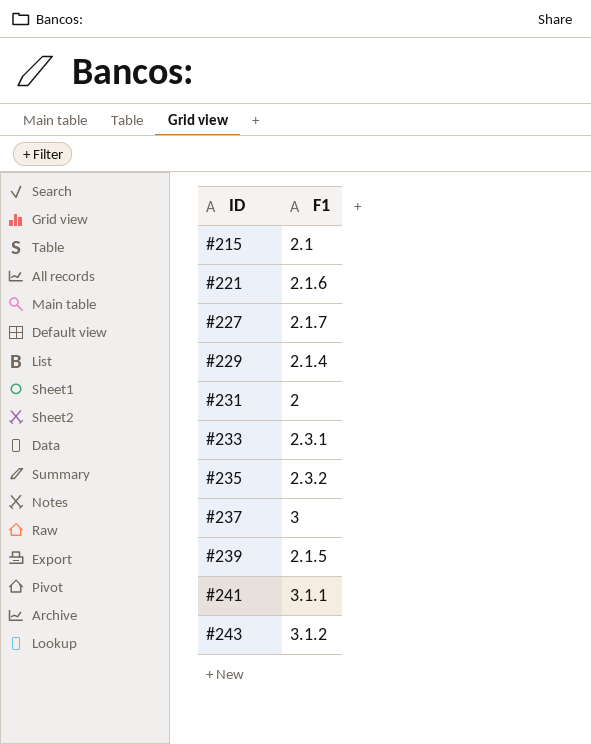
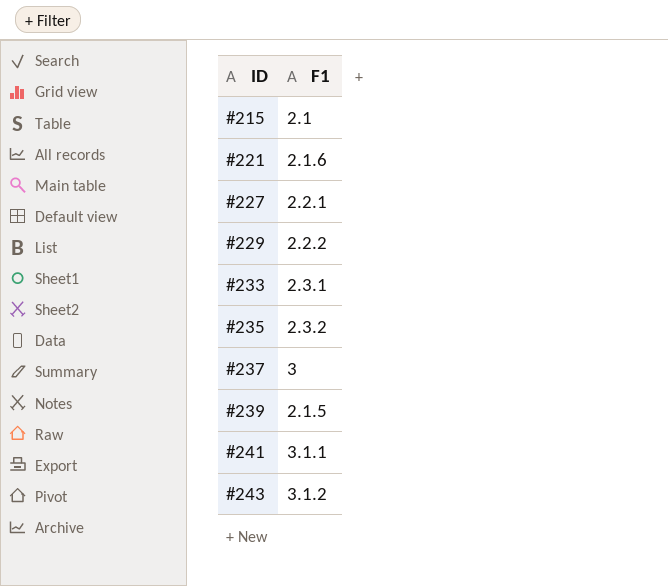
row #231: 2 -> none
#227 | F1: 2.1.7 -> 2.2.1
#229 | F1: 2.1.4 -> 2.2.2

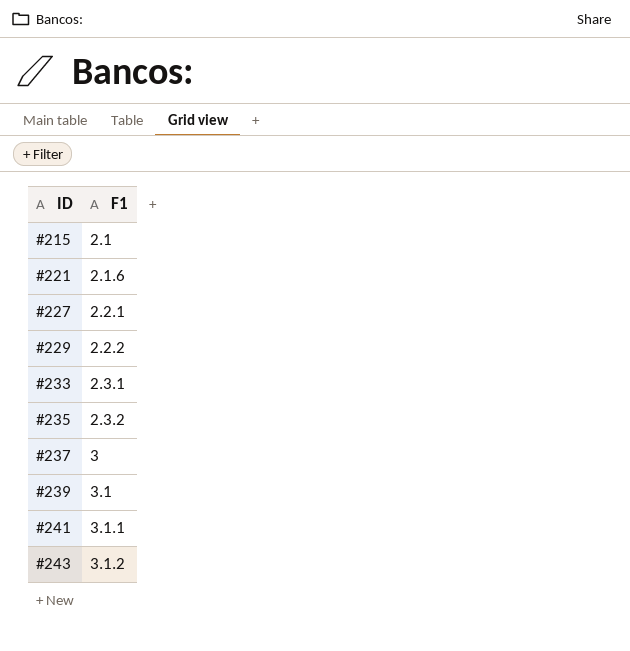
#239 | F1: 2.1.5 -> 3.1

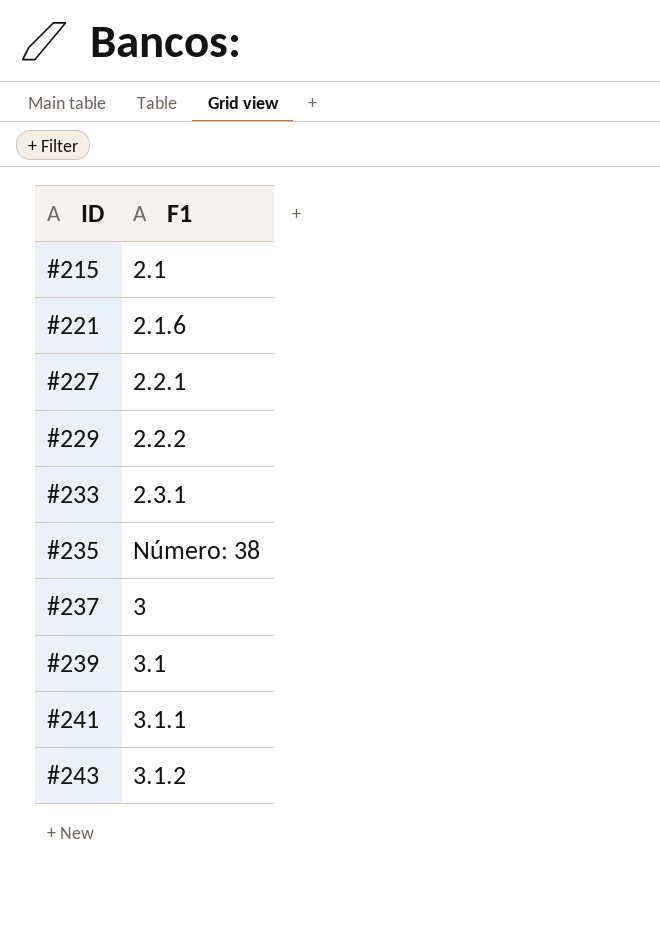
#235 | F1: 2.3.2 -> Número: 38

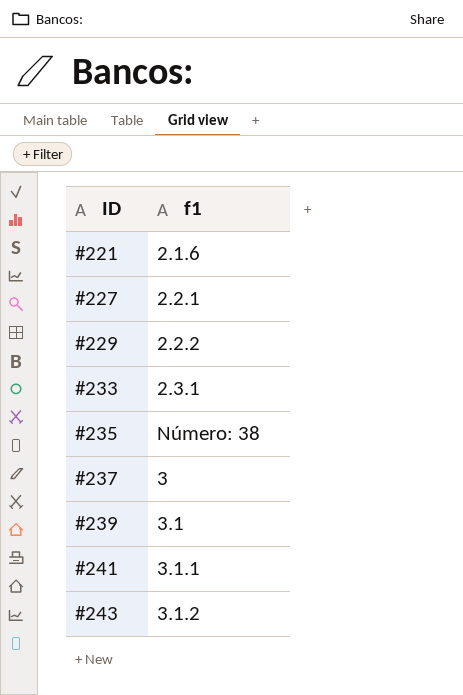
column name: F1 -> f1
row #215: 2.1 -> none

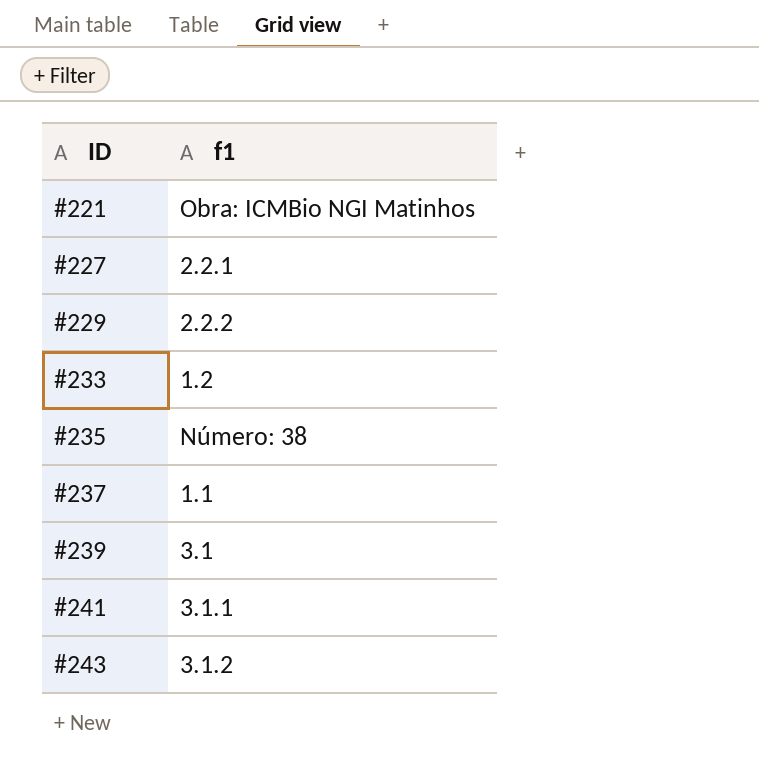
#221 | f1: 2.1.6 -> Obra: ICMBio NGI Matinhos
#233 | f1: 2.3.1 -> 1.2
#237 | f1: 3 -> 1.1

